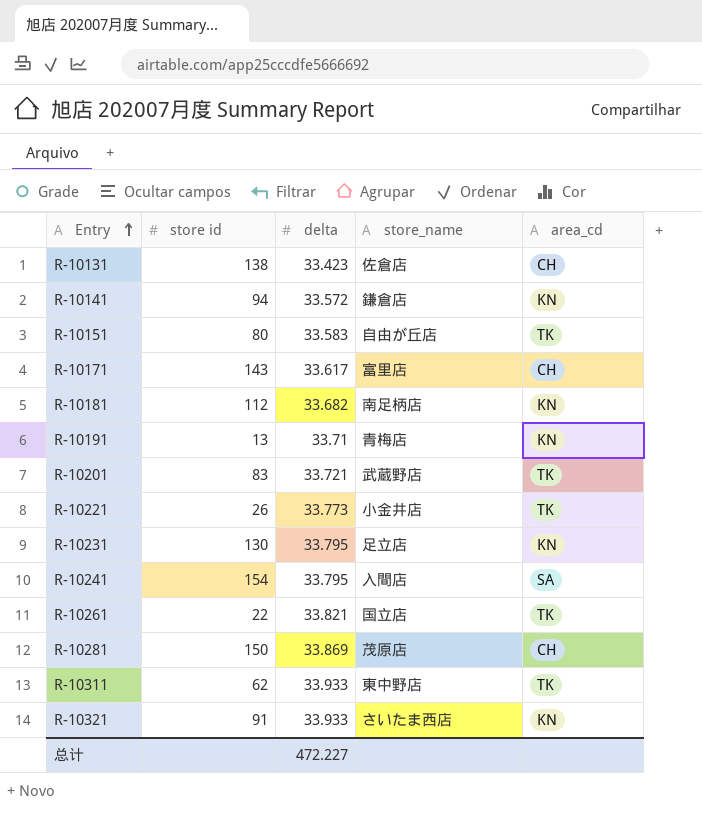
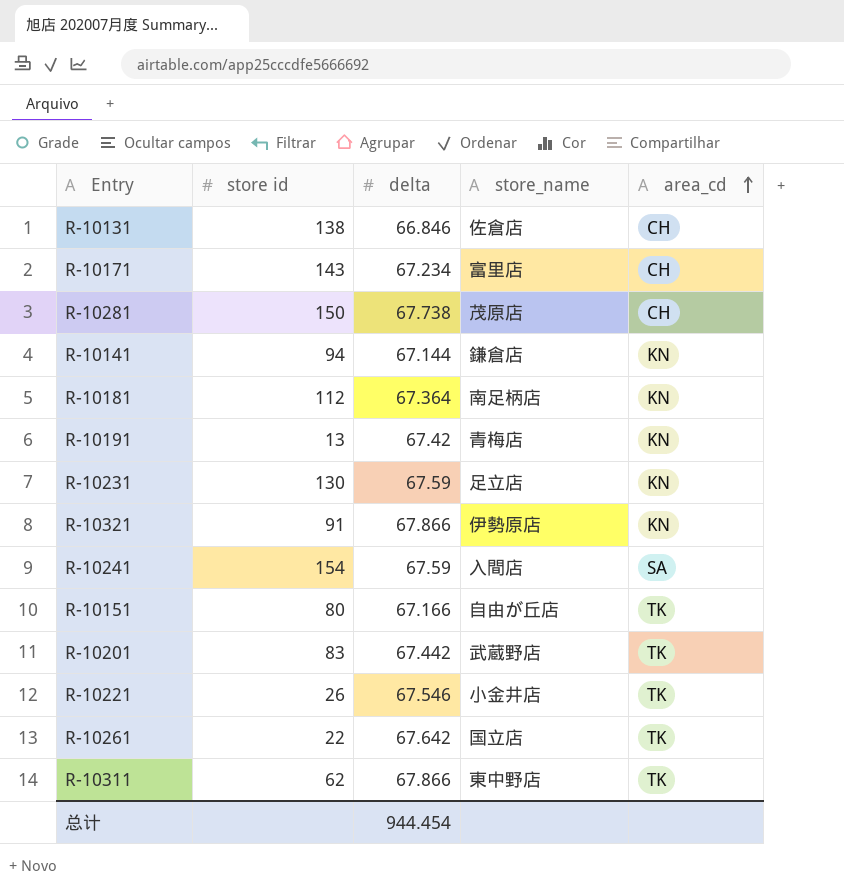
row order: Entry ascending -> area_cd ascending
R-10131 | delta: 33.423 -> 66.846
R-10171 | delta: 33.617 -> 67.234
R-10281 | delta: 33.869 -> 67.738
R-10141 | delta: 33.572 -> 67.144
R-10181 | delta: 33.682 -> 67.364
R-10191 | delta: 33.71 -> 67.42
R-10231 | delta: 33.795 -> 67.59
R-10321 | delta: 33.933 -> 67.866
R-10321 | store_name: さいたま西店 -> 伊勢原店
R-10241 | delta: 33.795 -> 67.59
R-10151 | delta: 33.583 -> 67.166
R-10201 | delta: 33.721 -> 67.442
R-10221 | delta: 33.773 -> 67.546
R-10261 | delta: 33.821 -> 67.642
R-10311 | delta: 33.933 -> 67.866
总计 | delta: 472.227 -> 944.454

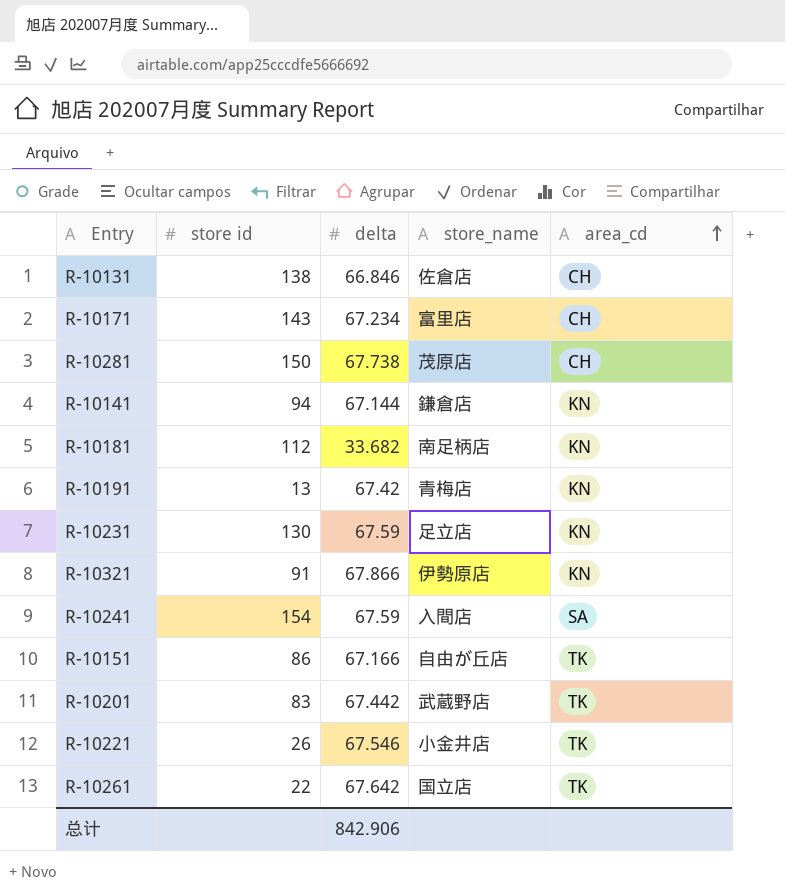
row R-10311: 62 | 67.866 | 東中野店 | TK -> none
R-10181 | delta: 67.364 -> 33.682
R-10151 | store id: 80 -> 86
总计 | delta: 944.454 -> 842.906

